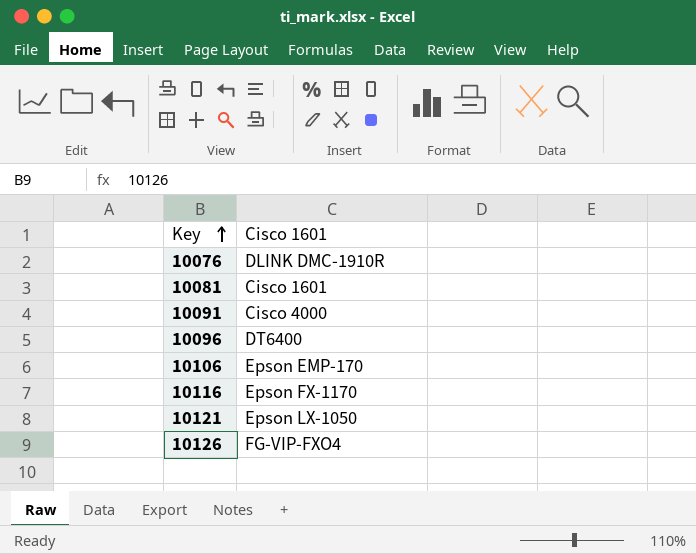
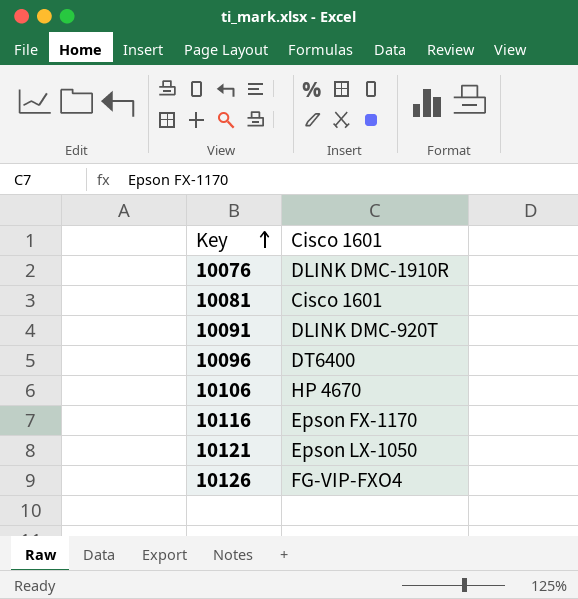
10091 | Cisco 1601: Cisco 4000 -> DLINK DMC-920T
10106 | Cisco 1601: Epson EMP-170 -> HP 4670

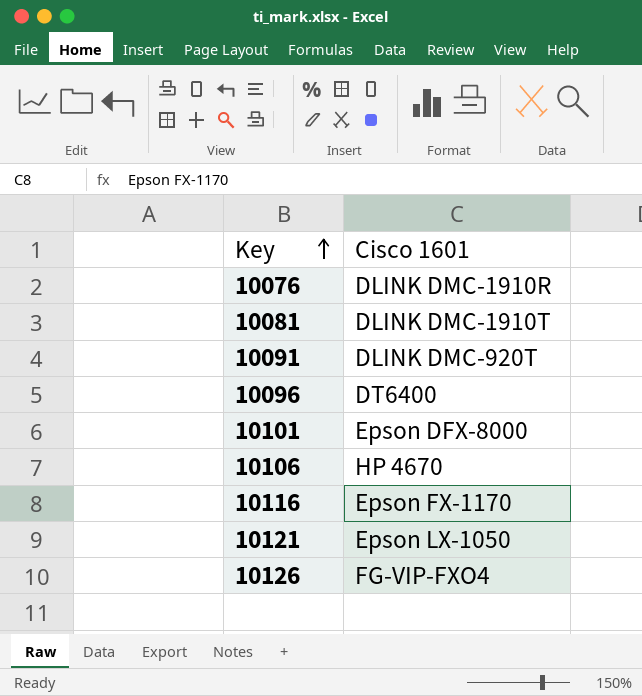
10081 | Cisco 1601: Cisco 1601 -> DLINK DMC-1910T
row 10101: none -> Epson DFX-8000

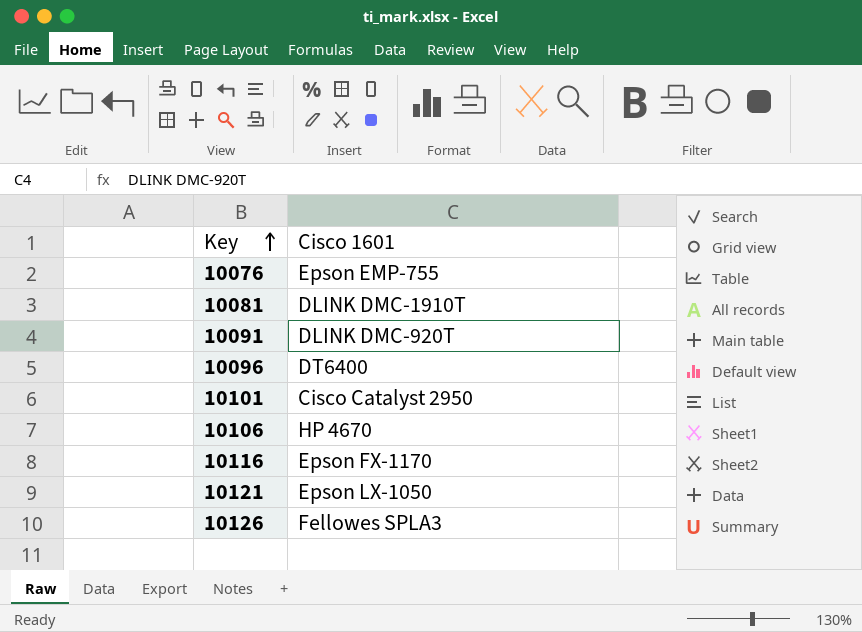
10076 | Cisco 1601: DLINK DMC-1910R -> Epson EMP-755
10101 | Cisco 1601: Epson DFX-8000 -> Cisco Catalyst 2950
10126 | Cisco 1601: FG-VIP-FXO4 -> Fellowes SPLA3

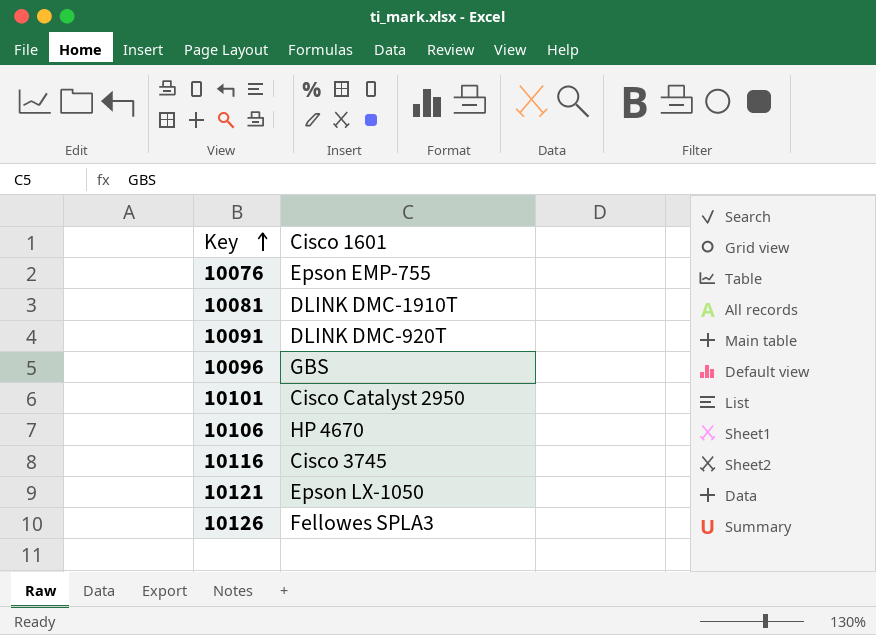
10096 | Cisco 1601: DT6400 -> GBS
10116 | Cisco 1601: Epson FX-1170 -> Cisco 3745

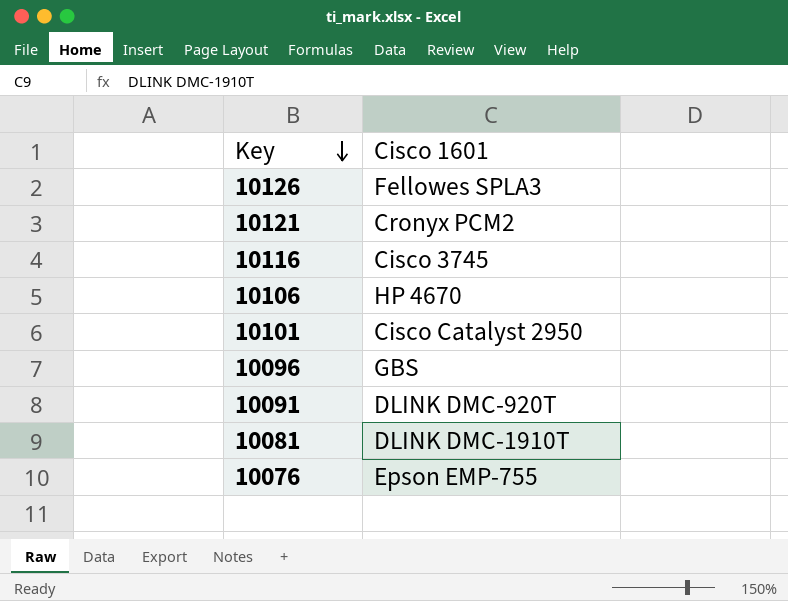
row order: Key ascending -> Key descending
10121 | Cisco 1601: Epson LX-1050 -> Cronyx PCM2

